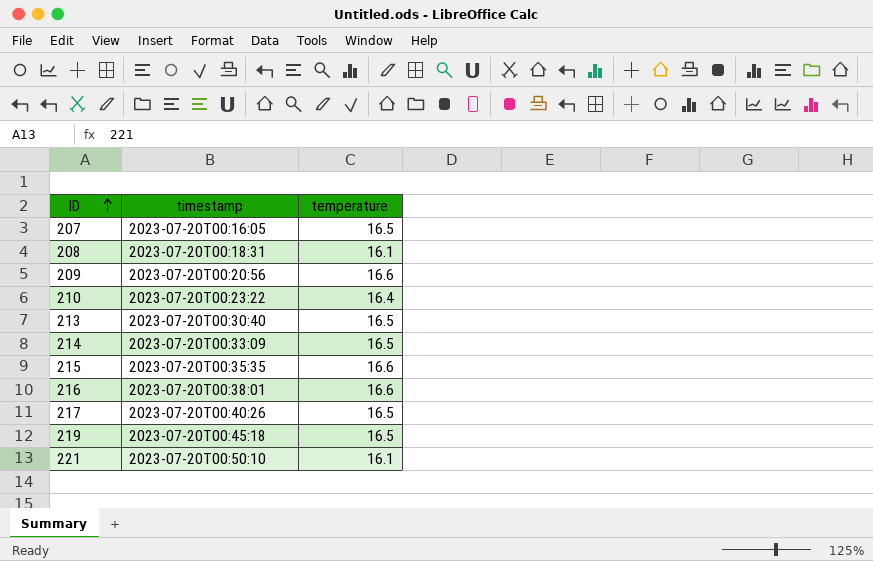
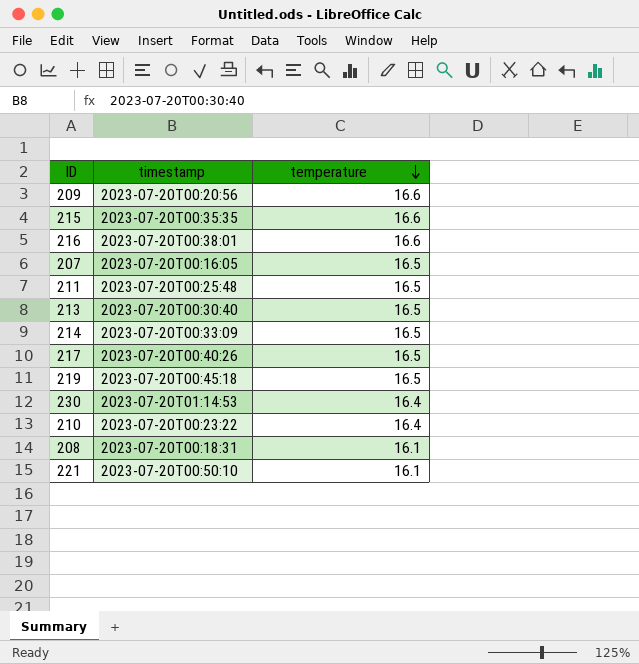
row order: ID ascending -> temperature descending
row 211: none -> 2023-07-20T00:25:48 | 16.5
row 230: none -> 2023-07-20T01:14:53 | 16.4

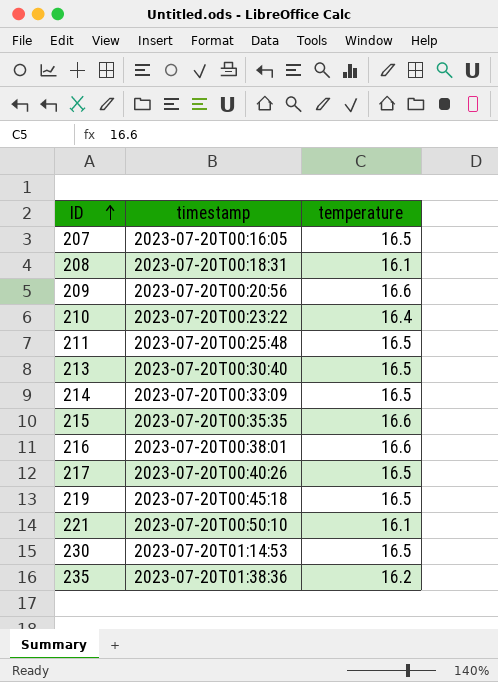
row order: temperature descending -> ID ascending
230 | temperature: 16.4 -> 16.5
row 235: none -> 2023-07-20T01:38:36 | 16.2

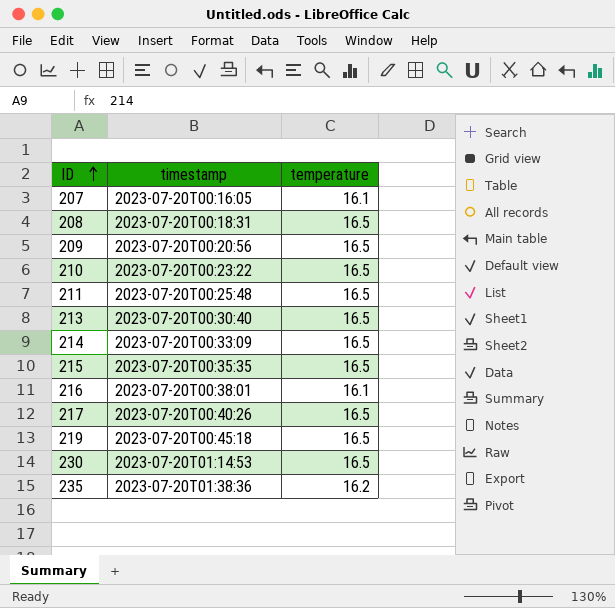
row 221: 2023-07-20T00:50:10 | 16.1 -> none
207 | temperature: 16.5 -> 16.1
208 | temperature: 16.1 -> 16.5
209 | temperature: 16.6 -> 16.5
210 | temperature: 16.4 -> 16.5
215 | temperature: 16.6 -> 16.5
216 | temperature: 16.6 -> 16.1

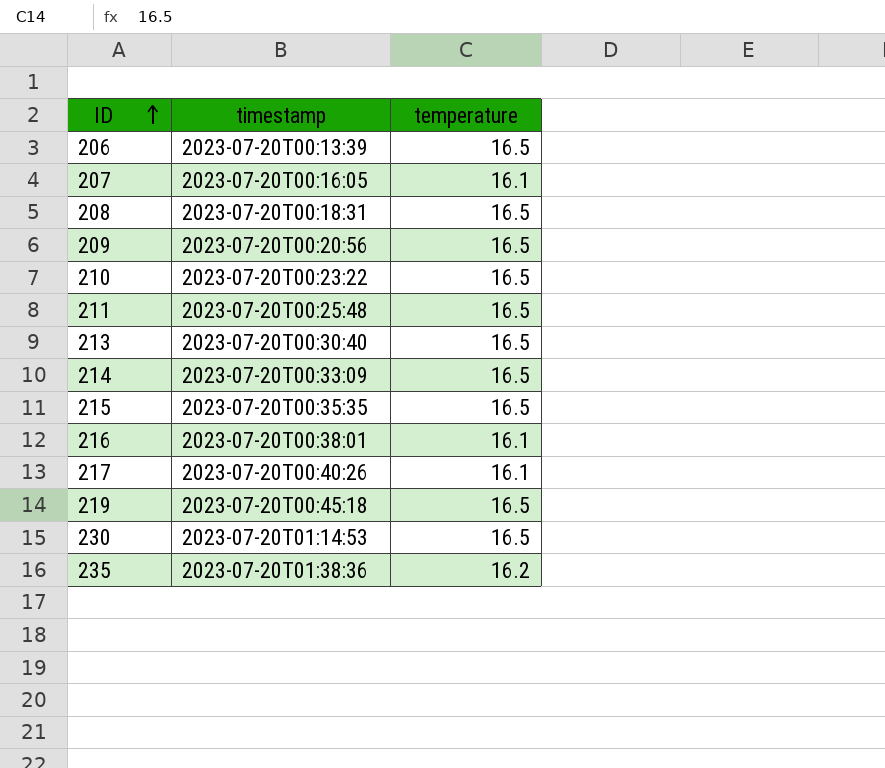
row 206: none -> 2023-07-20T00:13:39 | 16.5
217 | temperature: 16.5 -> 16.1

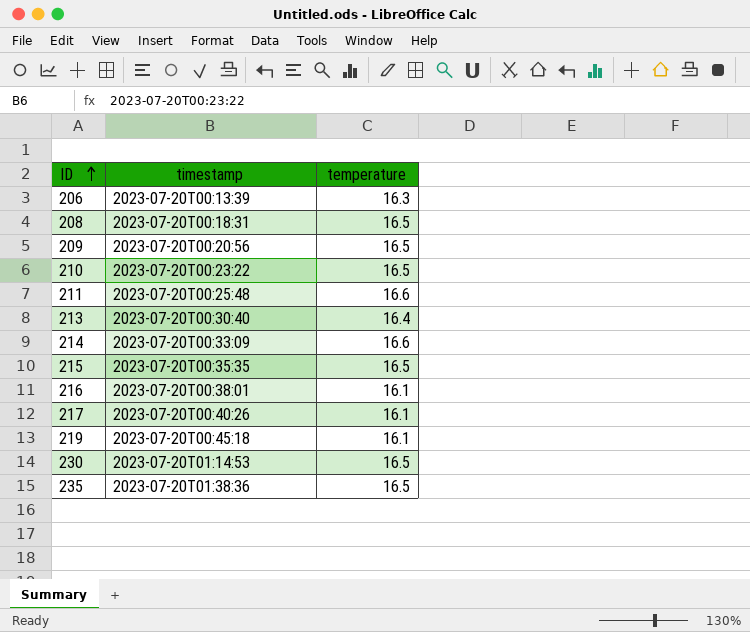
row 207: 2023-07-20T00:16:05 | 16.1 -> none
206 | temperature: 16.5 -> 16.3
211 | temperature: 16.5 -> 16.6
213 | temperature: 16.5 -> 16.4
214 | temperature: 16.5 -> 16.6
219 | temperature: 16.5 -> 16.1
235 | temperature: 16.2 -> 16.5

